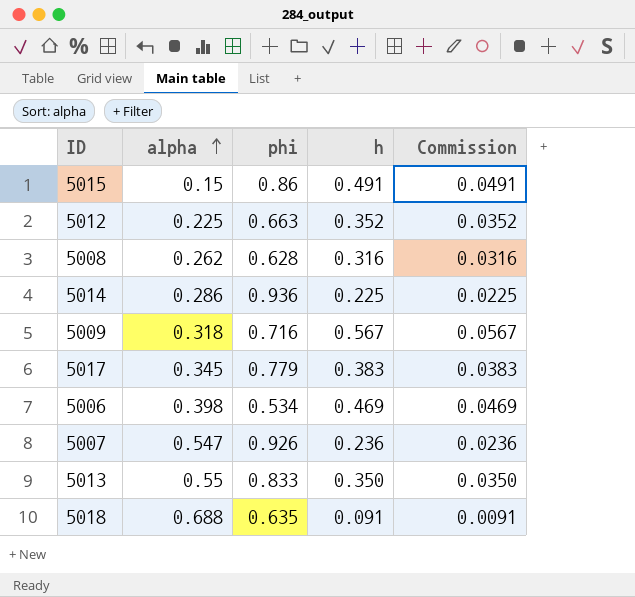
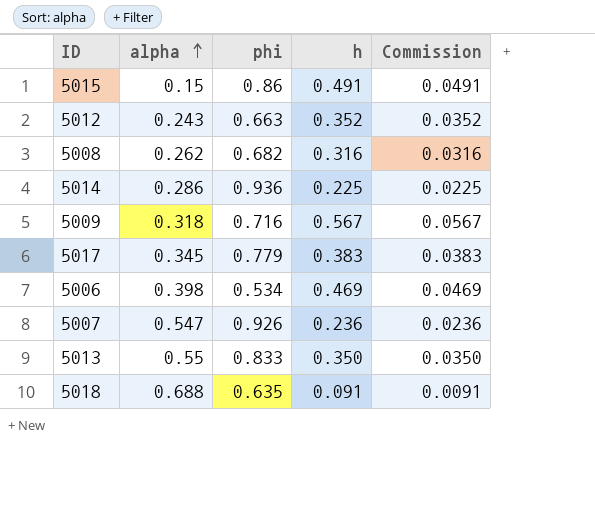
5012 | alpha: 0.225 -> 0.243
5008 | phi: 0.628 -> 0.682

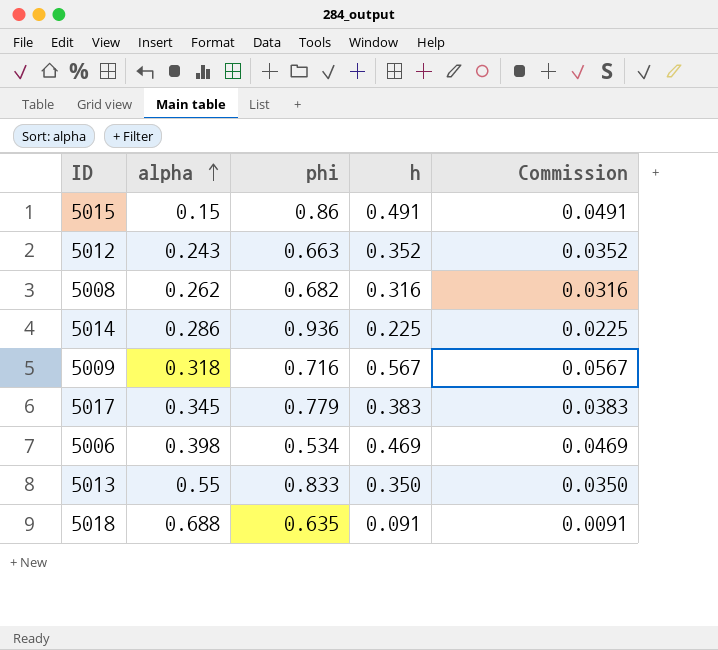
row 5007: 0.547 | 0.926 | 0.236 | 0.0236 -> none

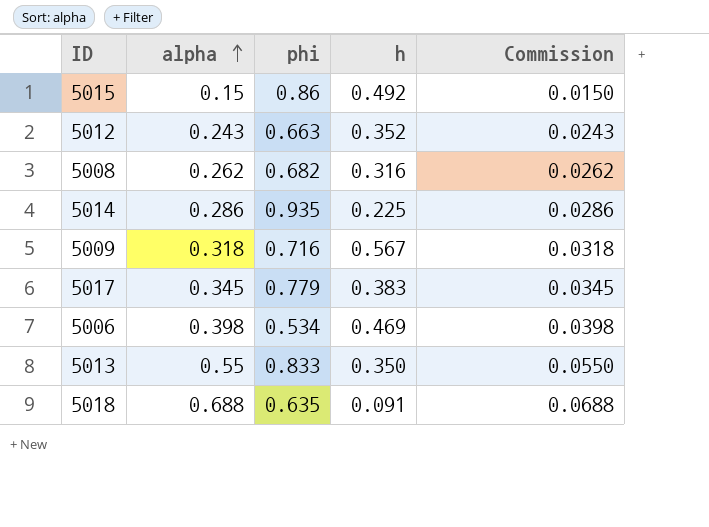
column Commission | formula: [h] * 0.1 -> [alpha] * 0.1
5015 | h: 0.491 -> 0.492
5014 | phi: 0.936 -> 0.935

